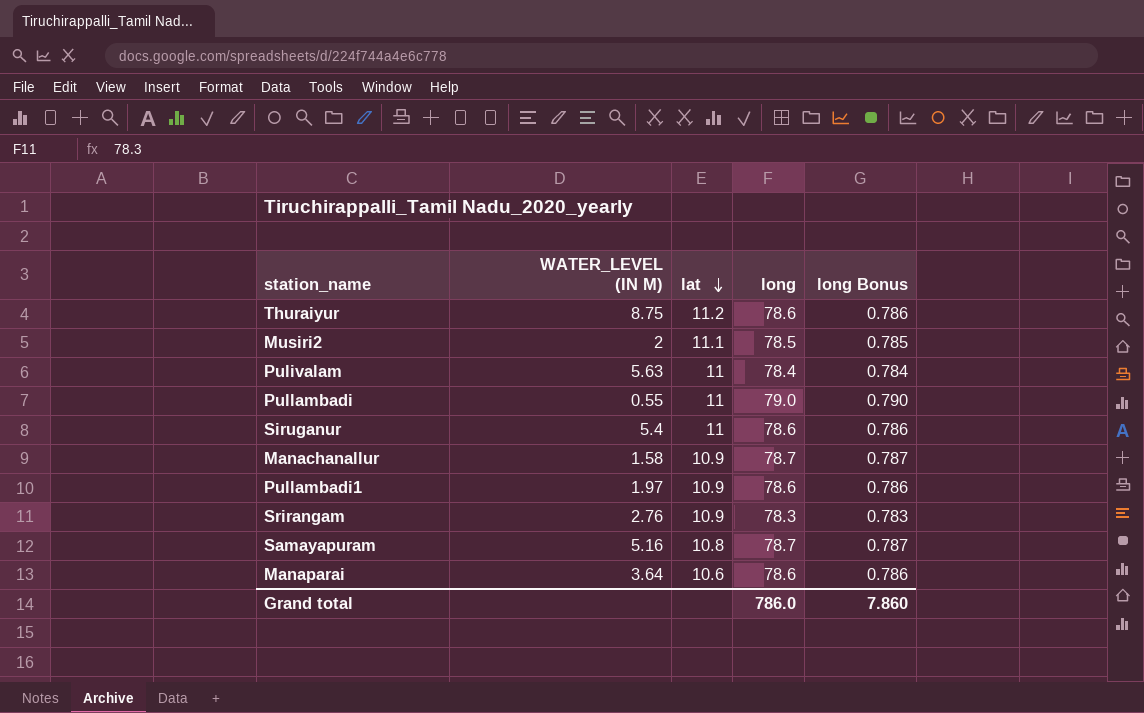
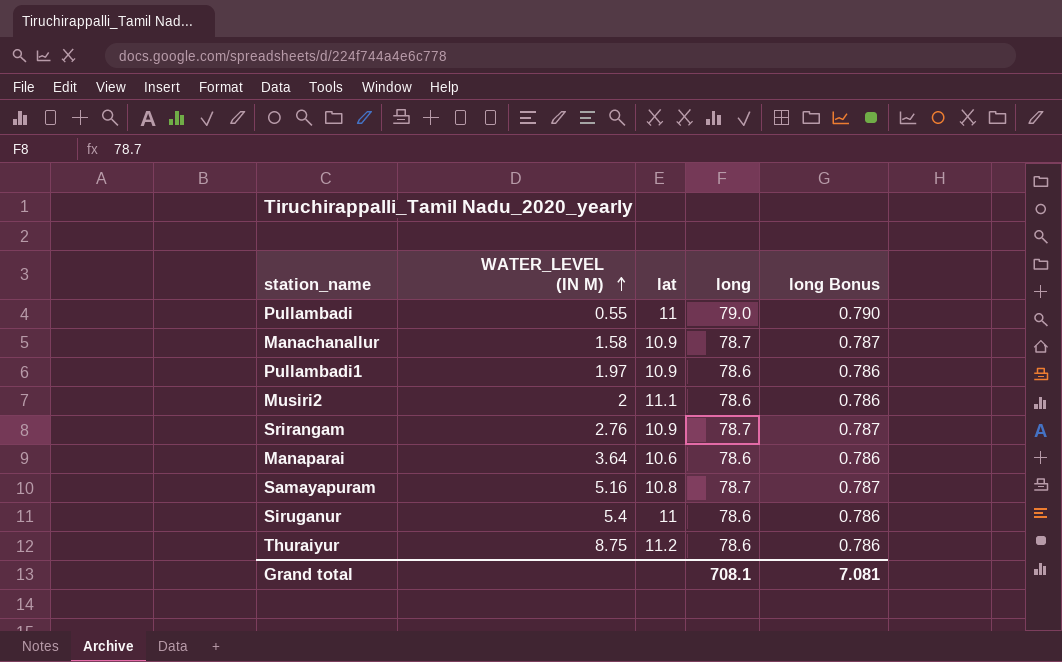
row order: lat descending -> WATER_LEVEL (IN M) ascending
row Pulivalam: 5.63 | 11 | 78.4 | 0.784 -> none
Musiri2 | long: 78.5 -> 78.6
Musiri2 | long Bonus: 0.785 -> 0.786
Srirangam | long: 78.3 -> 78.7
Srirangam | long Bonus: 0.783 -> 0.787
Grand total | long: 786.0 -> 708.1
Grand total | long Bonus: 7.860 -> 7.081

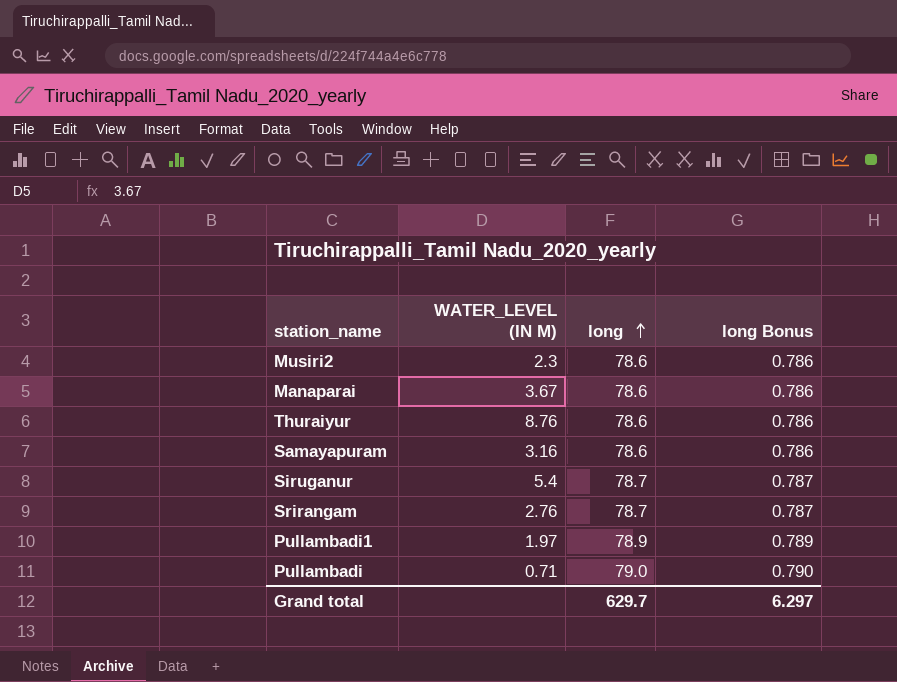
row order: WATER_LEVEL (IN M) ascending -> long ascending
column lat | position: 3 -> none
row Manachanallur: 1.58 | 10.9 | 78.7 | 0.787 -> none
Musiri2 | WATER_LEVEL (IN M): 2 -> 2.3
Manaparai | WATER_LEVEL (IN M): 3.64 -> 3.67
Thuraiyur | WATER_LEVEL (IN M): 8.75 -> 8.76
Samayapuram | WATER_LEVEL (IN M): 5.16 -> 3.16
Samayapuram | long: 78.7 -> 78.6
Samayapuram | long Bonus: 0.787 -> 0.786
Siruganur | long: 78.6 -> 78.7
Siruganur | long Bonus: 0.786 -> 0.787
Pullambadi1 | long: 78.6 -> 78.9
Pullambadi1 | long Bonus: 0.786 -> 0.789
Pullambadi | WATER_LEVEL (IN M): 0.55 -> 0.71
Grand total | long: 708.1 -> 629.7
Grand total | long Bonus: 7.081 -> 6.297

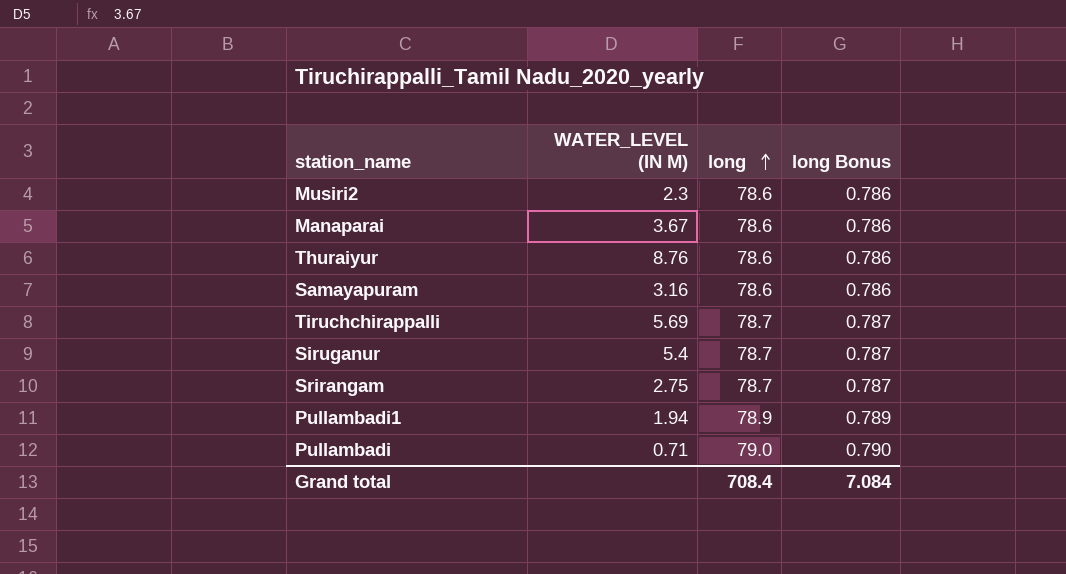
row Tiruchchirappalli: none -> 5.69 | 78.7 | 0.787
Srirangam | WATER_LEVEL (IN M): 2.76 -> 2.75
Pullambadi1 | WATER_LEVEL (IN M): 1.97 -> 1.94
Grand total | long: 629.7 -> 708.4
Grand total | long Bonus: 6.297 -> 7.084

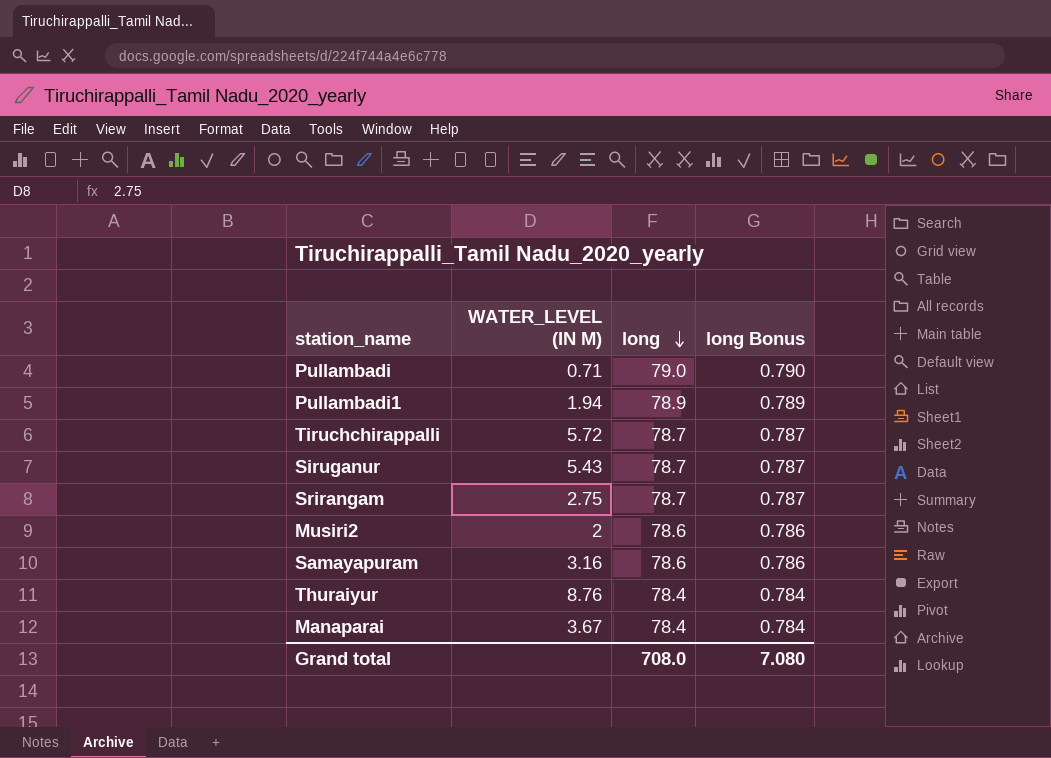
row order: long ascending -> long descending
Tiruchchirappalli | WATER_LEVEL (IN M): 5.69 -> 5.72
Siruganur | WATER_LEVEL (IN M): 5.4 -> 5.43
Musiri2 | WATER_LEVEL (IN M): 2.3 -> 2
Thuraiyur | long: 78.6 -> 78.4
Thuraiyur | long Bonus: 0.786 -> 0.784
Manaparai | long: 78.6 -> 78.4
Manaparai | long Bonus: 0.786 -> 0.784
Grand total | long: 708.4 -> 708.0
Grand total | long Bonus: 7.084 -> 7.080

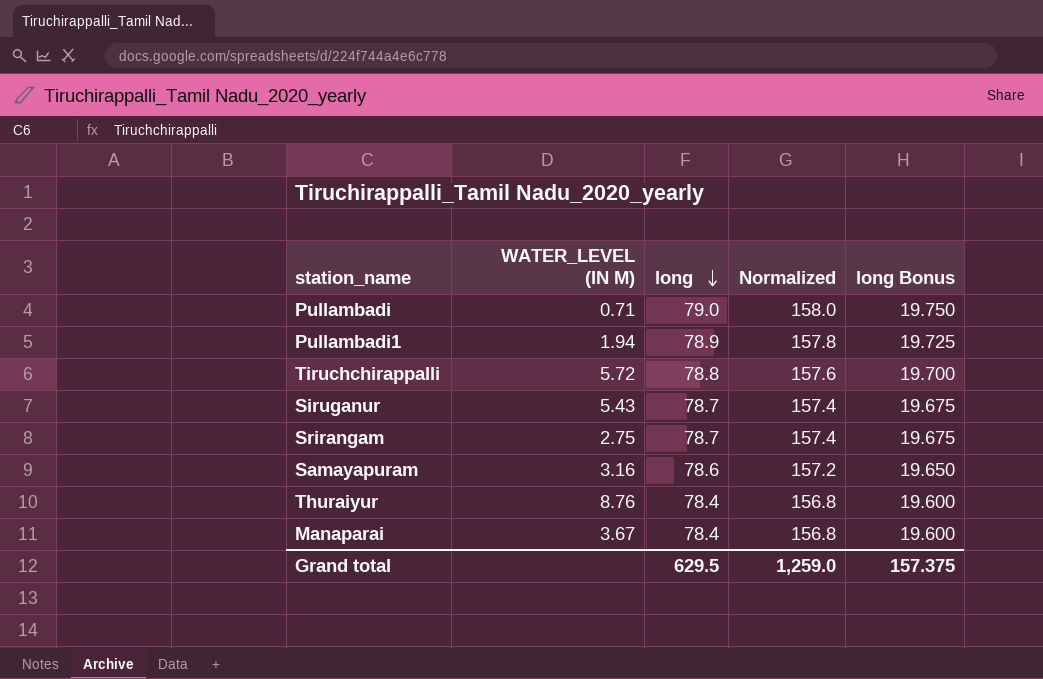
column Normalized | formula: none -> [long] * 2
column long Bonus | formula: [long] * 0.01 -> [long] * 0.25
row Musiri2: 2 | 78.6 | 0.786 -> none
Tiruchchirappalli | long: 78.7 -> 78.8
Grand total | long: 708.0 -> 629.5
Grand total | long Bonus: 7.080 -> 157.375

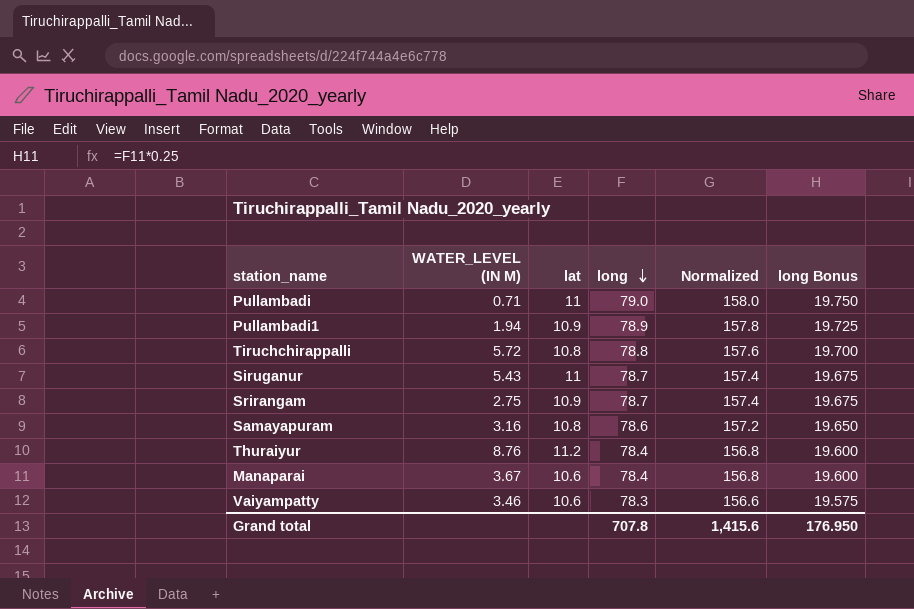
column lat | position: none -> 3
row Vaiyampatty: none -> 3.46 | 10.6 | 78.3 | 156.6 | 19.575
Grand total | long: 629.5 -> 707.8
Grand total | Normalized: 1,259.0 -> 1,415.6
Grand total | long Bonus: 157.375 -> 176.950

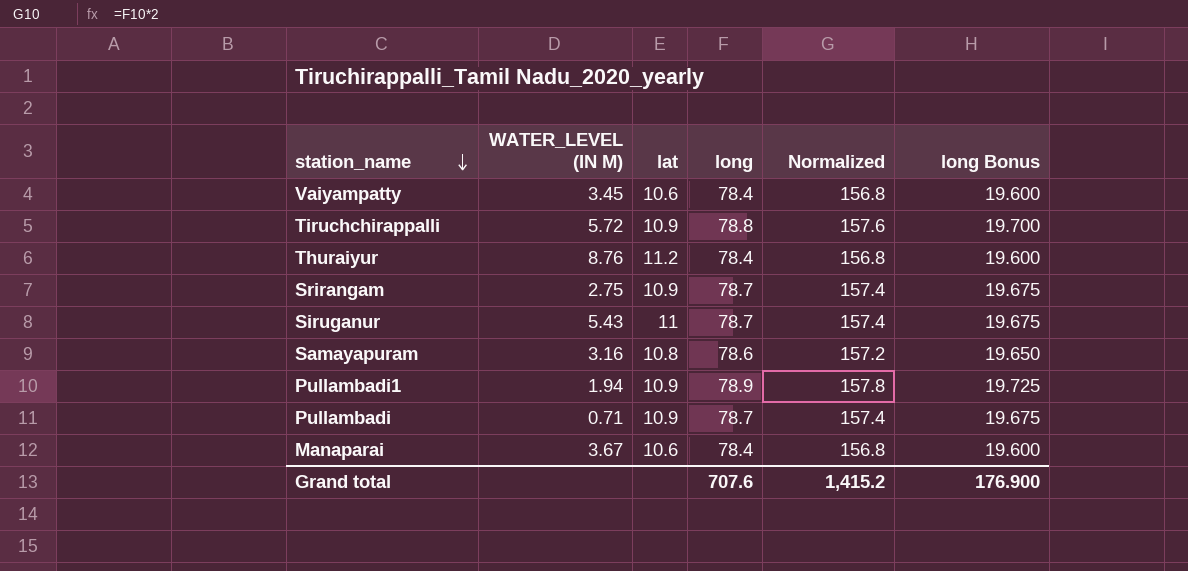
row order: long descending -> station_name descending
Vaiyampatty | WATER_LEVEL (IN M): 3.46 -> 3.45
Vaiyampatty | long: 78.3 -> 78.4
Vaiyampatty | Normalized: 156.6 -> 156.8
Vaiyampatty | long Bonus: 19.575 -> 19.600
Tiruchchirappalli | lat: 10.8 -> 10.9
Pullambadi | lat: 11 -> 10.9
Pullambadi | long: 79.0 -> 78.7
Pullambadi | Normalized: 158.0 -> 157.4
Pullambadi | long Bonus: 19.750 -> 19.675
Grand total | long: 707.8 -> 707.6
Grand total | Normalized: 1,415.6 -> 1,415.2
Grand total | long Bonus: 176.950 -> 176.900

